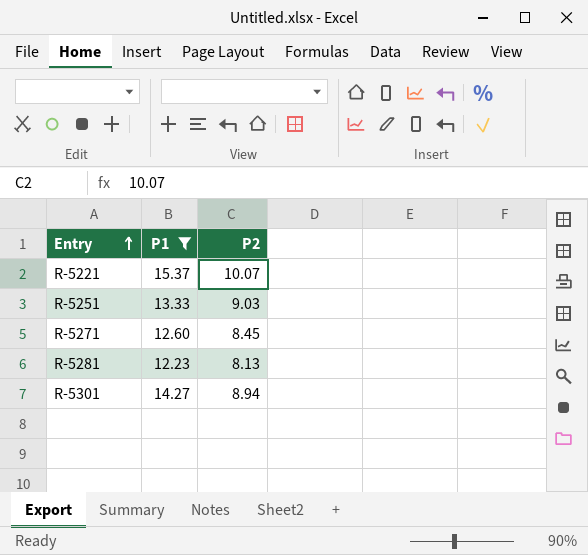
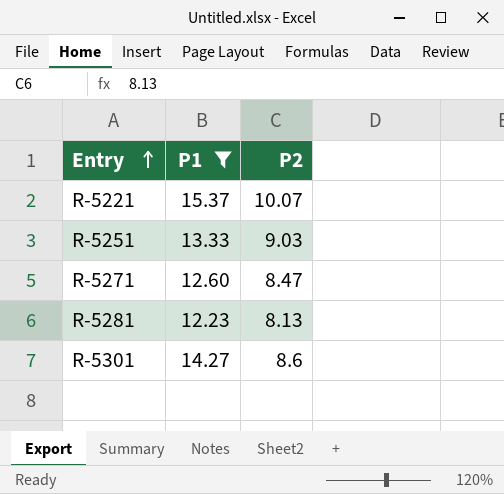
R-5271 | P2: 8.45 -> 8.47
R-5301 | P2: 8.94 -> 8.6

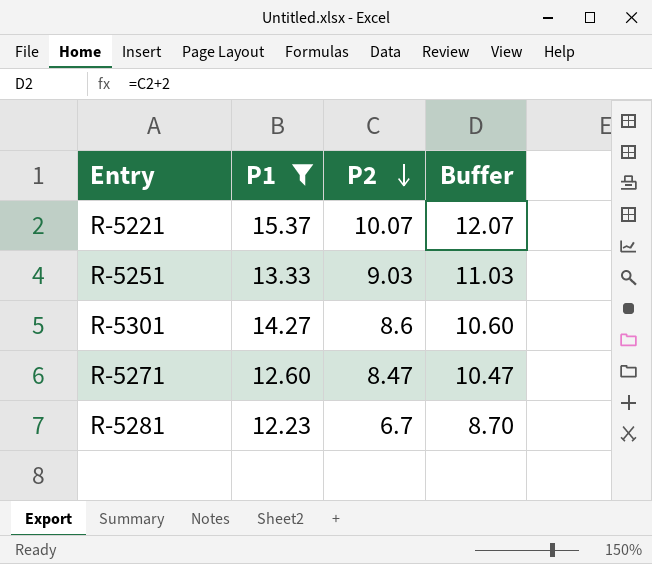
row order: Entry ascending -> P2 descending
column Buffer | formula: none -> [P2] + 2
R-5281 | P2: 8.13 -> 6.7

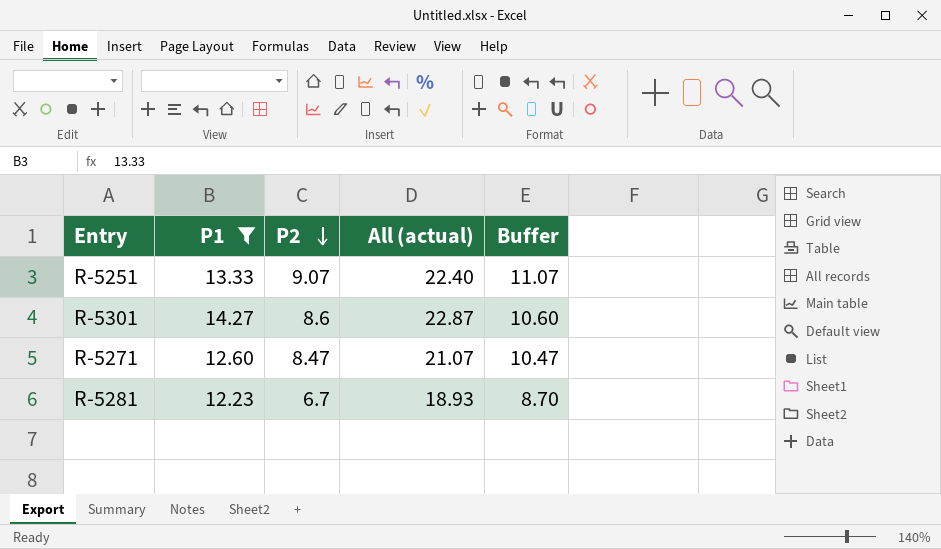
column All (actual) | formula: none -> [P1] + [P2]
row R-5221: 15.37 | 10.07 | 12.07 -> none
R-5251 | P2: 9.03 -> 9.07
R-5251 | Buffer: 11.03 -> 11.07

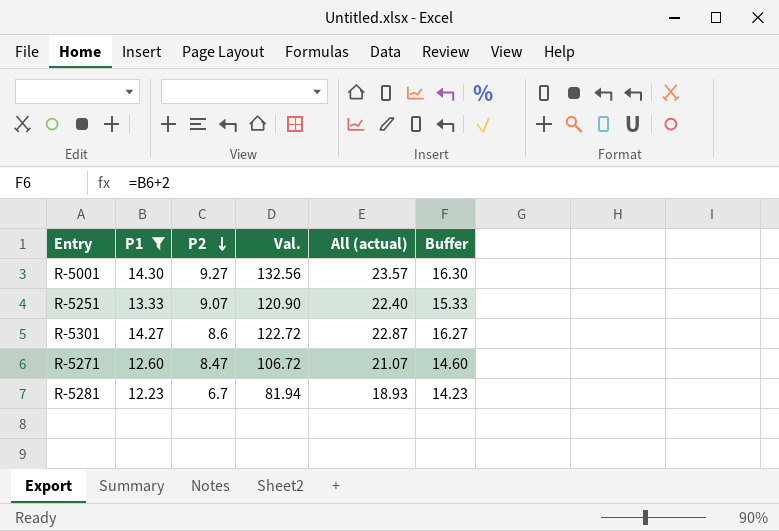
column Val. | formula: none -> [P1] * [P2]
column Buffer | formula: [P2] + 2 -> [P1] + 2
row R-5001: none -> 14.30 | 9.27 | 132.56 | 23.57 | 16.30

